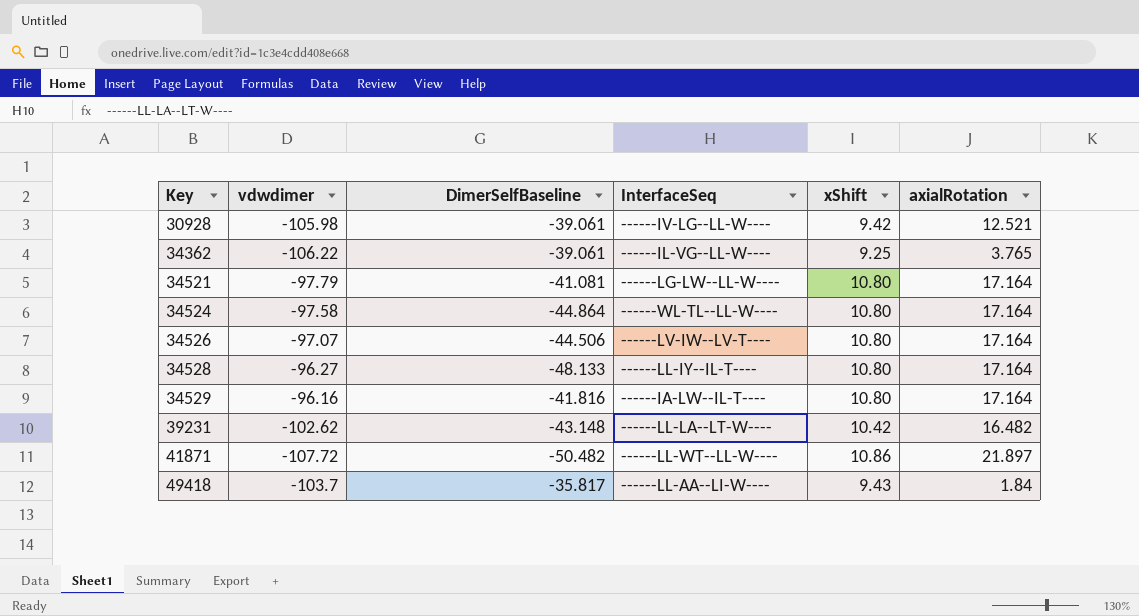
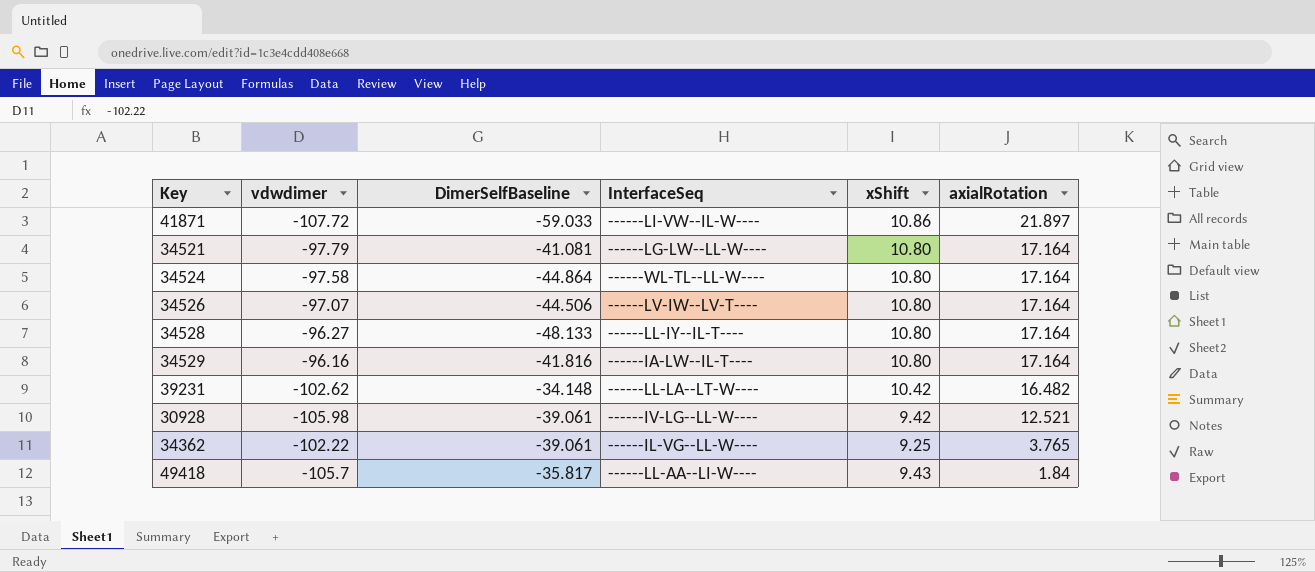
row order: Key ascending -> axialRotation descending
41871 | DimerSelfBaseline: -50.482 -> -59.033
41871 | InterfaceSeq: ------LL-WT--LL-W---- -> ------LI-VW--IL-W----
39231 | DimerSelfBaseline: -43.148 -> -34.148
34362 | vdwdimer: -106.22 -> -102.22
49418 | vdwdimer: -103.7 -> -105.7

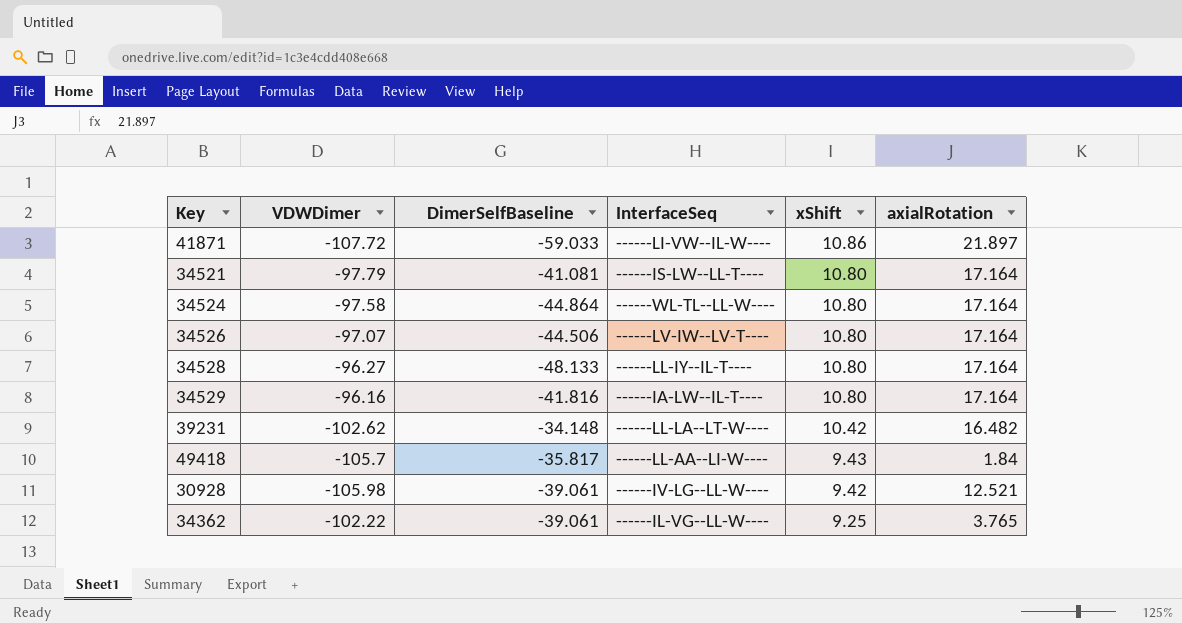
row order: axialRotation descending -> xShift descending
column name: vdwdimer -> VDWDimer
34521 | InterfaceSeq: ------LG-LW--LL-W---- -> ------IS-LW--LL-T----

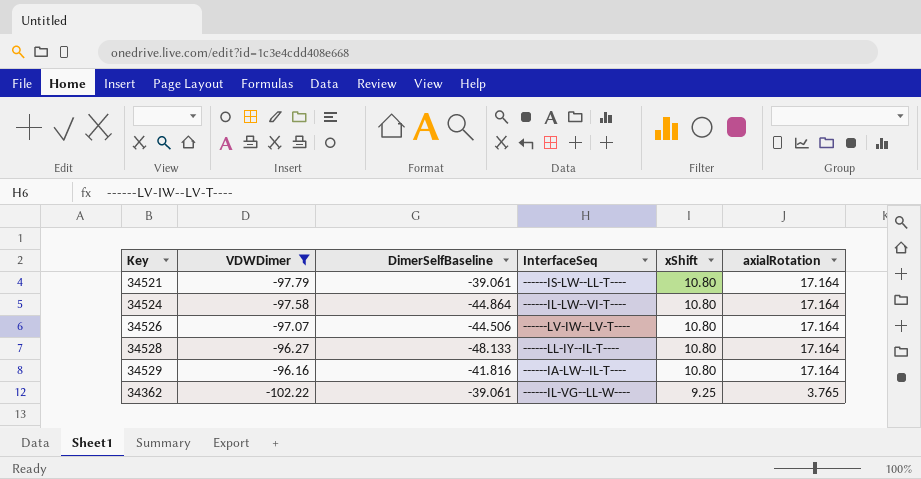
filter: none -> VDWDimer >= -102.22
34521 | DimerSelfBaseline: -41.081 -> -39.061
34524 | InterfaceSeq: ------WL-TL--LL-W---- -> ------IL-LW--VI-T----

